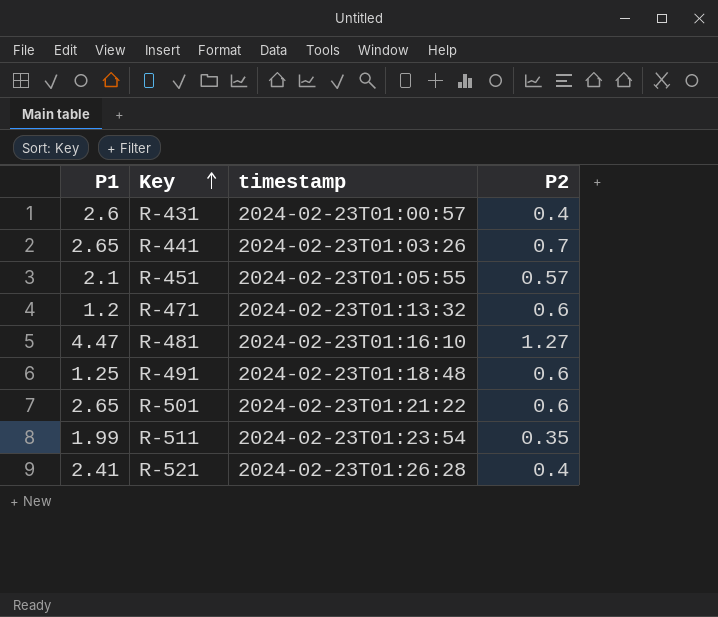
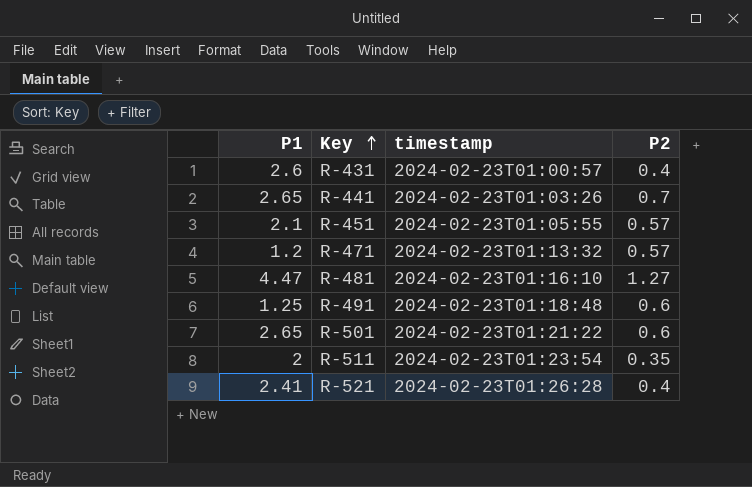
R-471 | P2: 0.6 -> 0.57
R-511 | P1: 1.99 -> 2

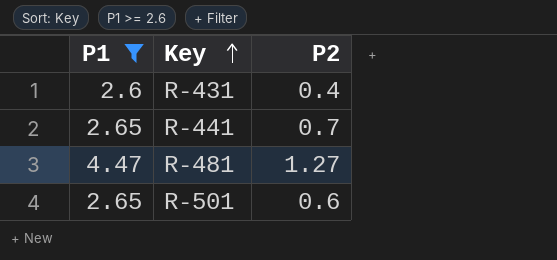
filter: none -> P1 >= 2.6
column timestamp | position: 3 -> none

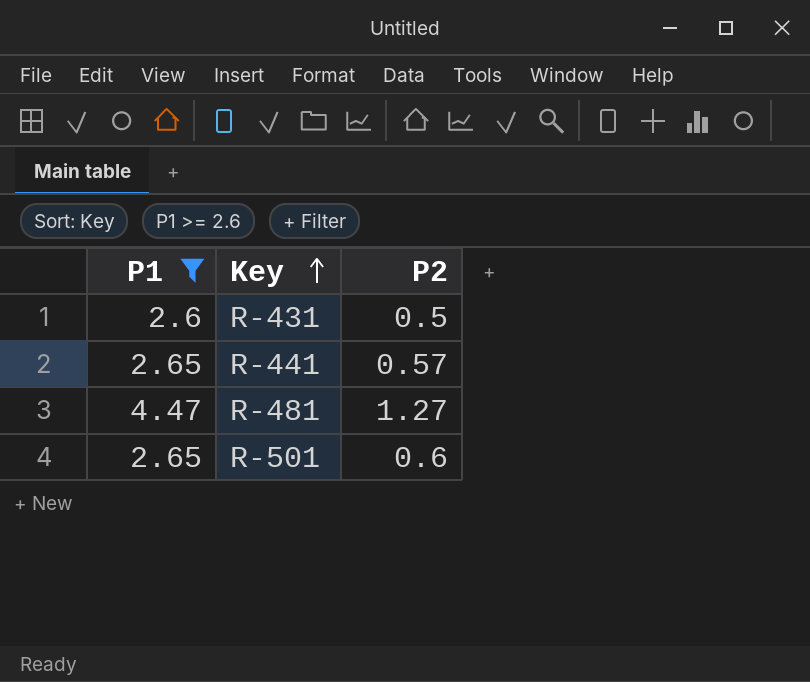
R-431 | P2: 0.4 -> 0.5
R-441 | P2: 0.7 -> 0.57

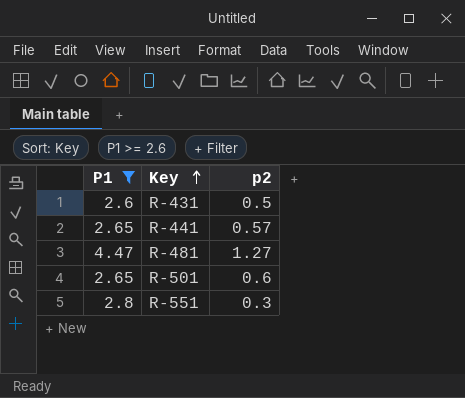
column name: P2 -> p2
row R-551: none -> 2.8 | 0.3

